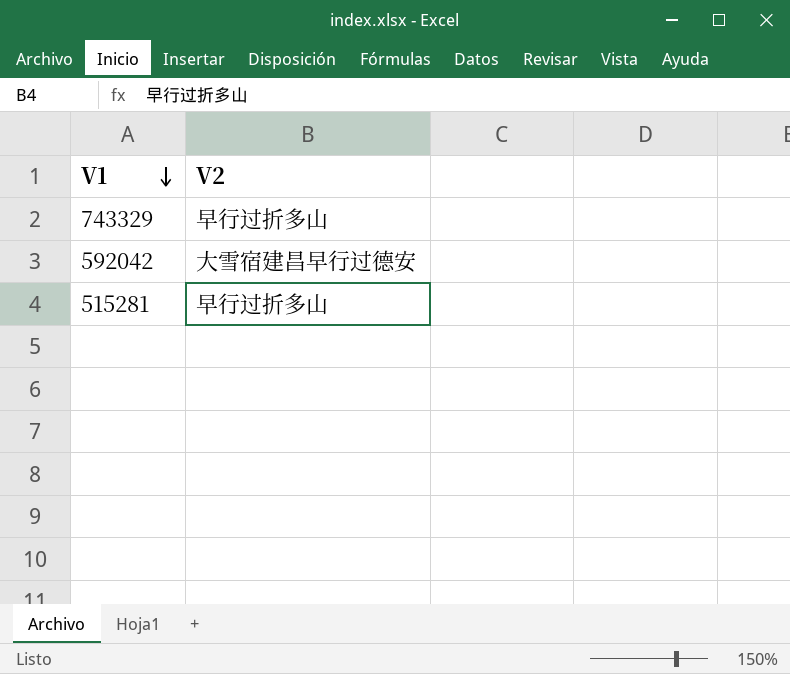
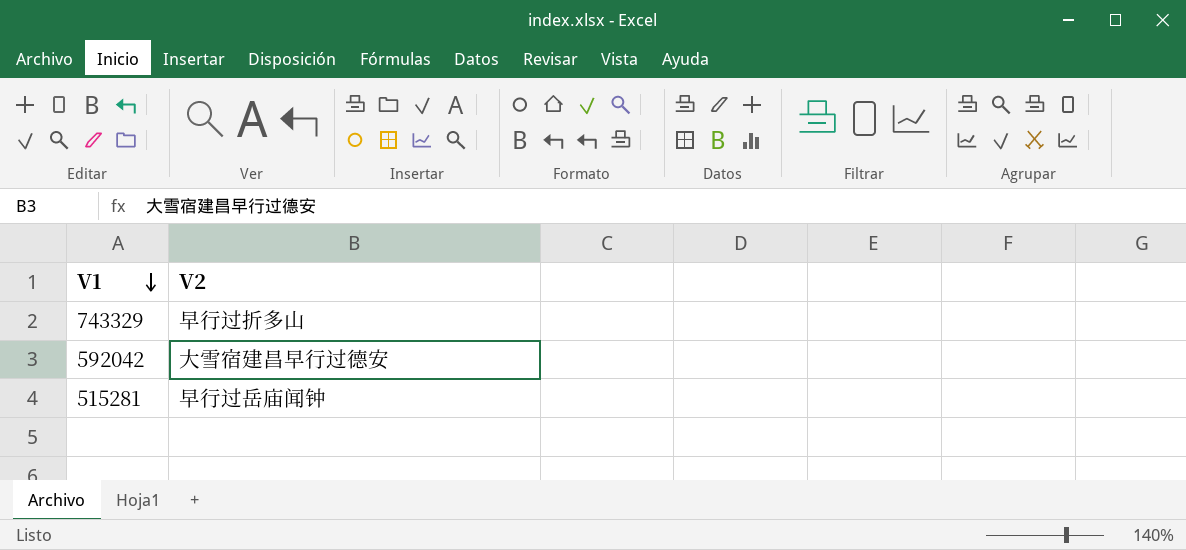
515281 | V2: 早行过折多山 -> 早行过岳庙闻钟

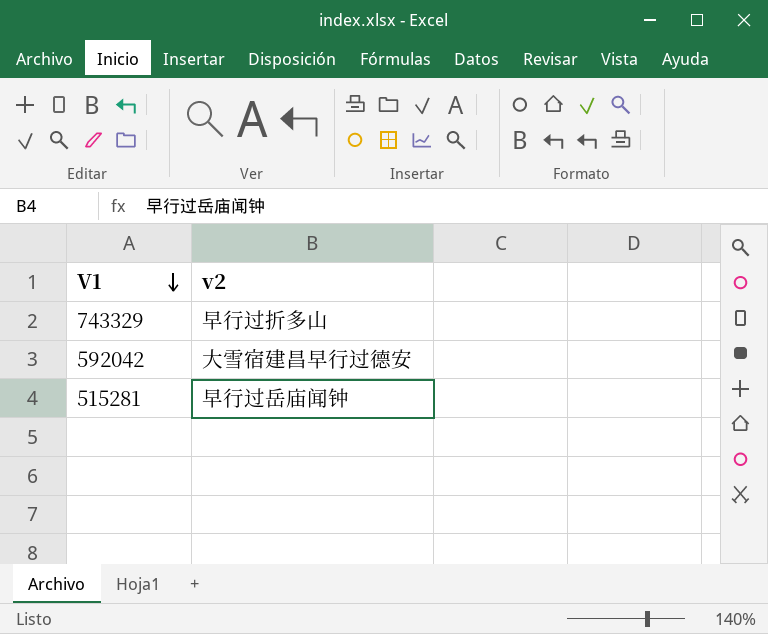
column name: V2 -> v2

